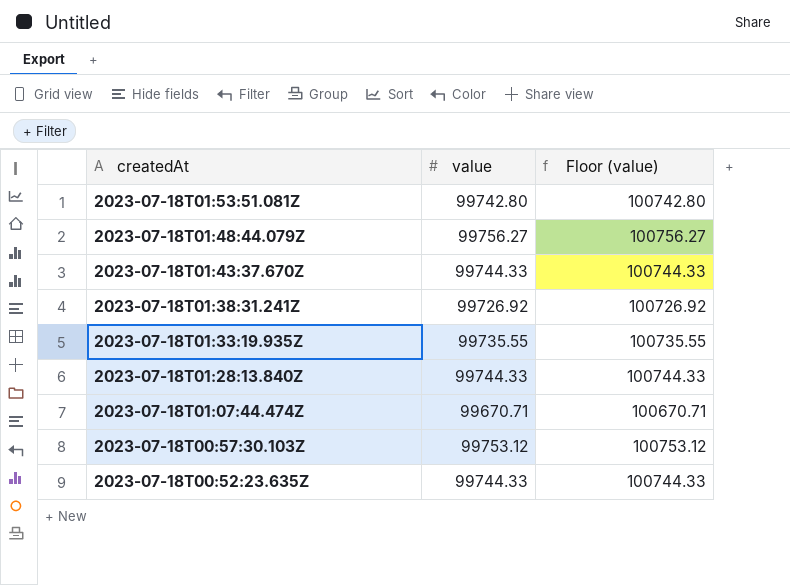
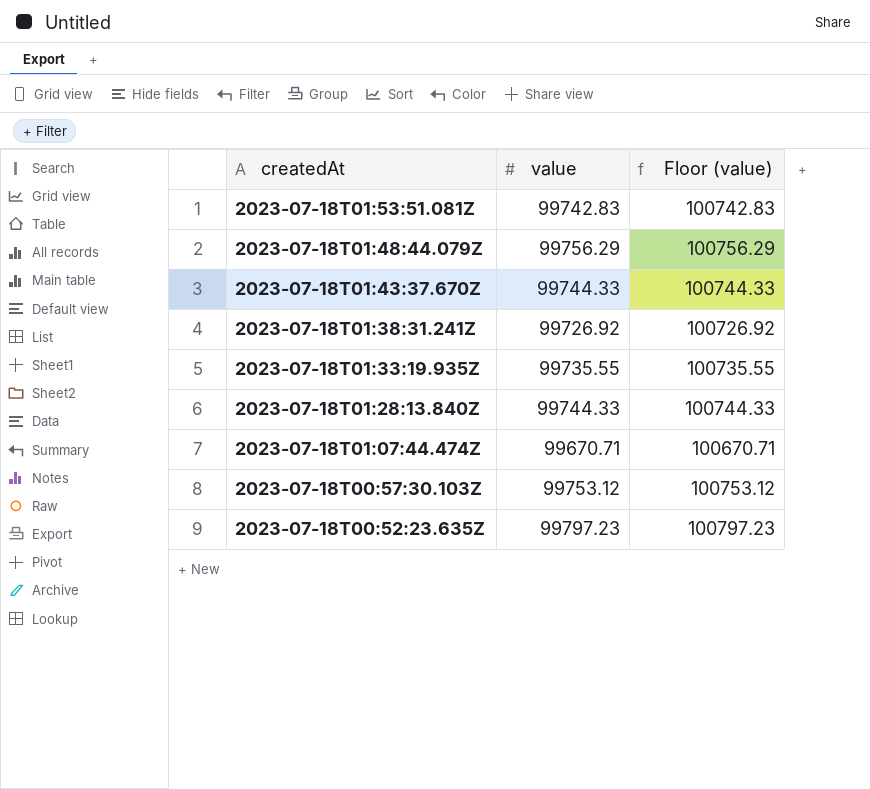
2023-07-18T01:53:51.081Z | value: 99742.80 -> 99742.83
2023-07-18T01:53:51.081Z | Floor (value): 100742.80 -> 100742.83
2023-07-18T01:48:44.079Z | value: 99756.27 -> 99756.29
2023-07-18T01:48:44.079Z | Floor (value): 100756.27 -> 100756.29
2023-07-18T00:52:23.635Z | value: 99744.33 -> 99797.23
2023-07-18T00:52:23.635Z | Floor (value): 100744.33 -> 100797.23

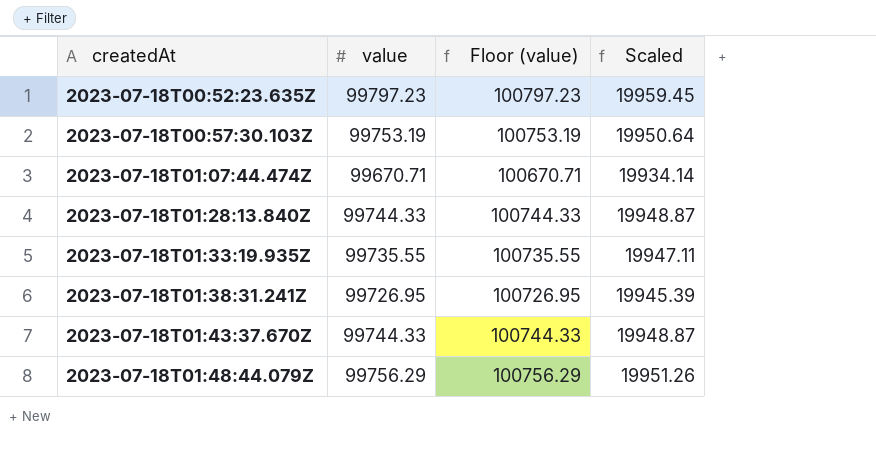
row order: createdAt descending -> createdAt ascending
column Scaled | formula: none -> [value] * 0.2
row 2023-07-18T01:53:51.081Z: 99742.83 | 100742.83 -> none
2023-07-18T00:57:30.103Z | value: 99753.12 -> 99753.19
2023-07-18T00:57:30.103Z | Floor (value): 100753.12 -> 100753.19
2023-07-18T01:38:31.241Z | value: 99726.92 -> 99726.95
2023-07-18T01:38:31.241Z | Floor (value): 100726.92 -> 100726.95

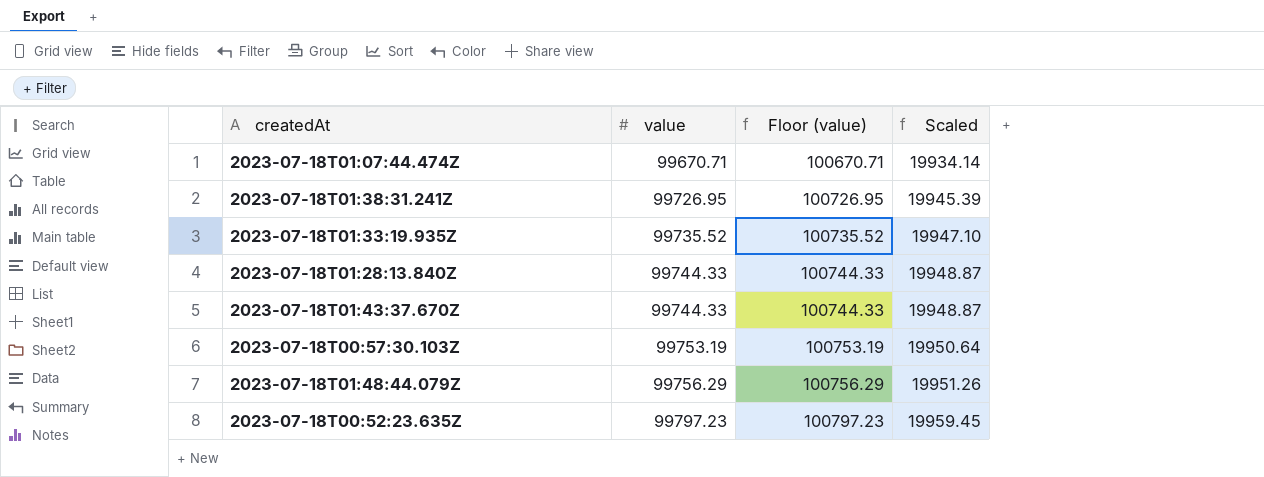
row order: createdAt ascending -> value ascending
2023-07-18T01:33:19.935Z | value: 99735.55 -> 99735.52
2023-07-18T01:33:19.935Z | Floor (value): 100735.55 -> 100735.52
2023-07-18T01:33:19.935Z | Scaled: 19947.11 -> 19947.10

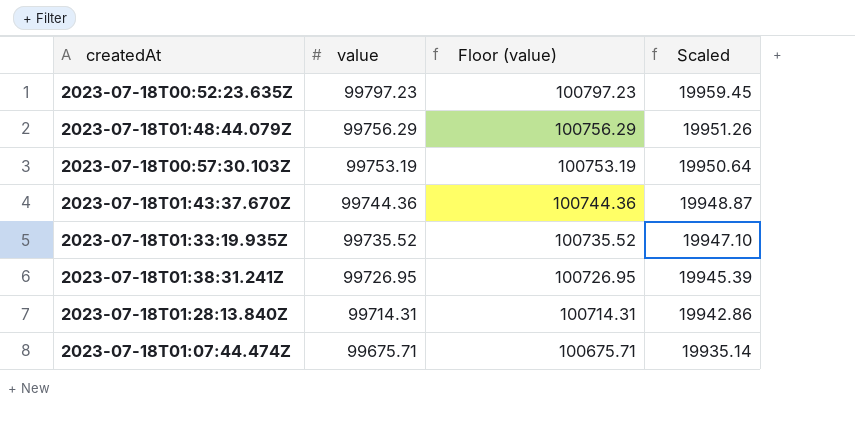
row order: value ascending -> value descending
2023-07-18T01:43:37.670Z | value: 99744.33 -> 99744.36
2023-07-18T01:43:37.670Z | Floor (value): 100744.33 -> 100744.36
2023-07-18T01:28:13.840Z | value: 99744.33 -> 99714.31
2023-07-18T01:28:13.840Z | Floor (value): 100744.33 -> 100714.31
2023-07-18T01:28:13.840Z | Scaled: 19948.87 -> 19942.86
2023-07-18T01:07:44.474Z | value: 99670.71 -> 99675.71
2023-07-18T01:07:44.474Z | Floor (value): 100670.71 -> 100675.71
2023-07-18T01:07:44.474Z | Scaled: 19934.14 -> 19935.14

